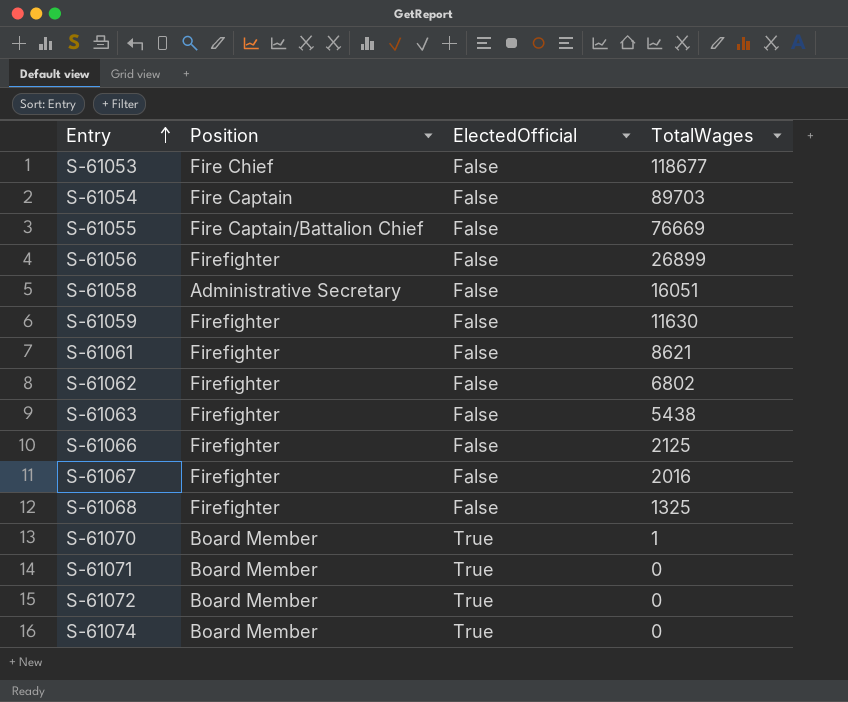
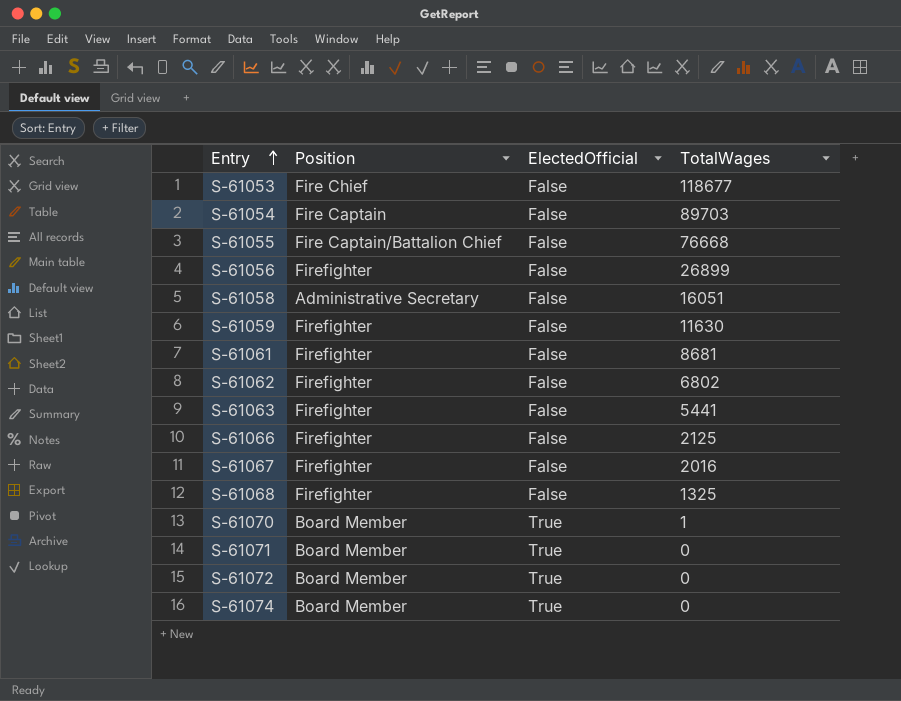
S-61055 | TotalWages: 76669 -> 76668
S-61061 | TotalWages: 8621 -> 8681
S-61063 | TotalWages: 5438 -> 5441

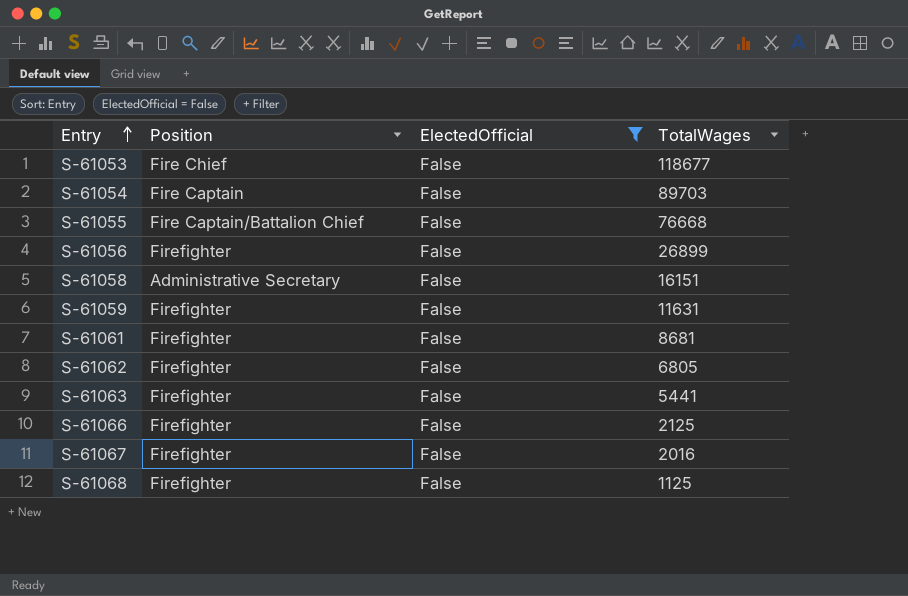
filter: none -> ElectedOfficial = False
S-61058 | TotalWages: 16051 -> 16151
S-61059 | TotalWages: 11630 -> 11631
S-61062 | TotalWages: 6802 -> 6805
S-61068 | TotalWages: 1325 -> 1125

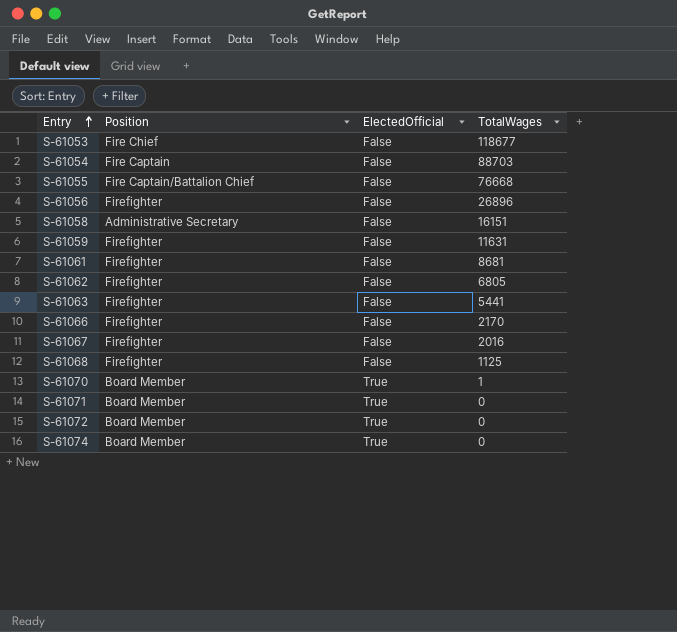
filter: ElectedOfficial = False -> none
S-61054 | TotalWages: 89703 -> 88703
S-61056 | TotalWages: 26899 -> 26896
S-61066 | TotalWages: 2125 -> 2170

